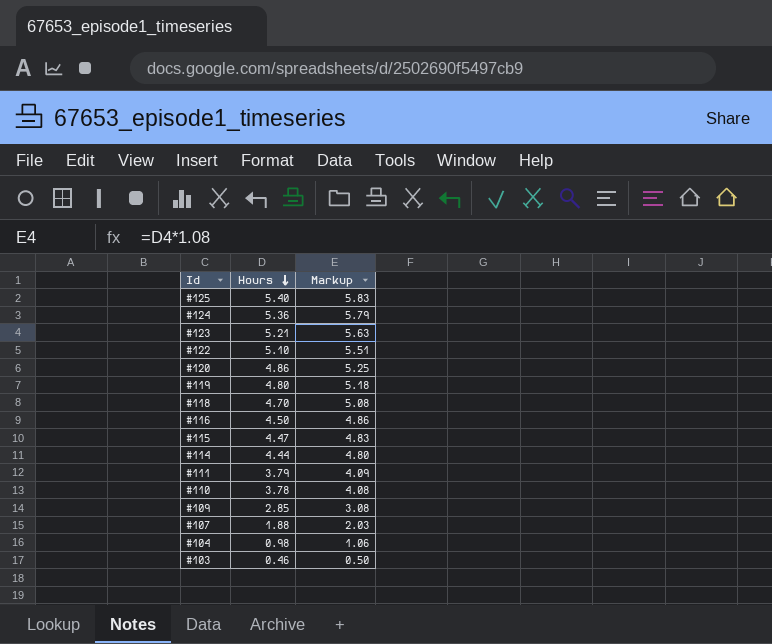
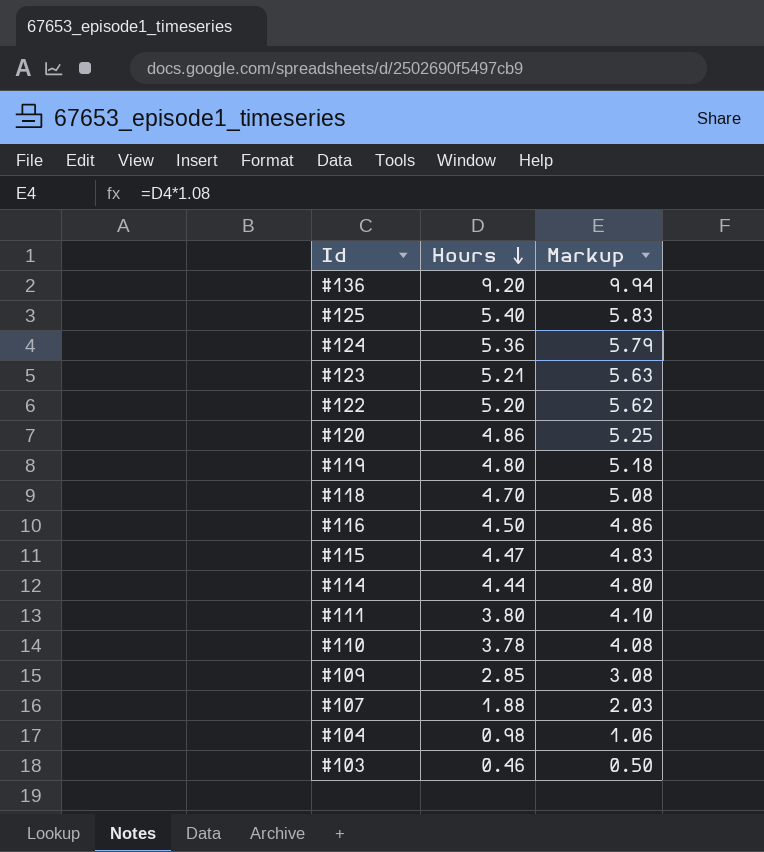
row #136: none -> 9.20 | 9.94
#122 | Hours: 5.10 -> 5.20
#122 | Markup: 5.51 -> 5.62
#111 | Hours: 3.79 -> 3.80
#111 | Markup: 4.09 -> 4.10

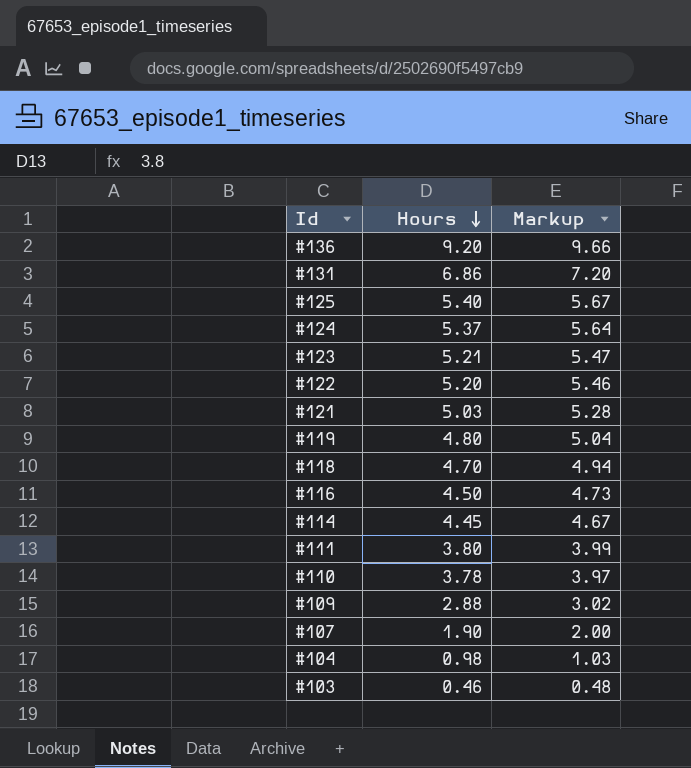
column Markup | formula: [Hours] * 1.08 -> [Hours] * 1.05
row #120: 4.86 | 5.25 -> none
row #115: 4.47 | 4.83 -> none
row #131: none -> 6.86 | 7.20
#124 | Hours: 5.36 -> 5.37
row #121: none -> 5.03 | 5.28
#114 | Hours: 4.44 -> 4.45
#109 | Hours: 2.85 -> 2.88
#107 | Hours: 1.88 -> 1.90

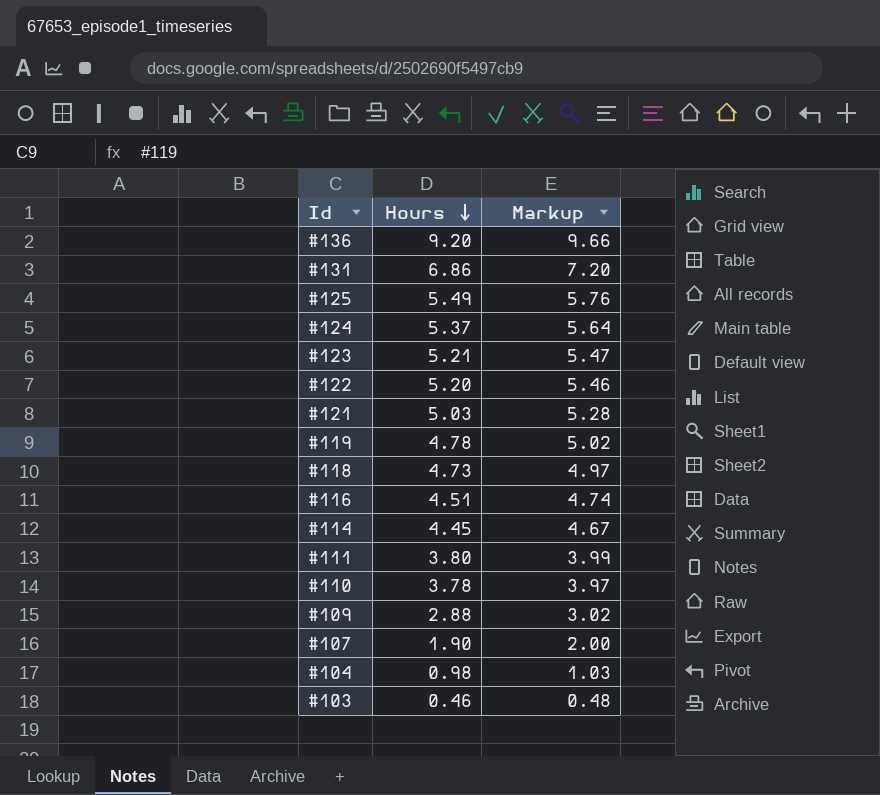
#125 | Hours: 5.40 -> 5.49
#125 | Markup: 5.67 -> 5.76
#119 | Hours: 4.80 -> 4.78
#119 | Markup: 5.04 -> 5.02
#118 | Hours: 4.70 -> 4.73
#118 | Markup: 4.94 -> 4.97
#116 | Hours: 4.50 -> 4.51
#116 | Markup: 4.73 -> 4.74

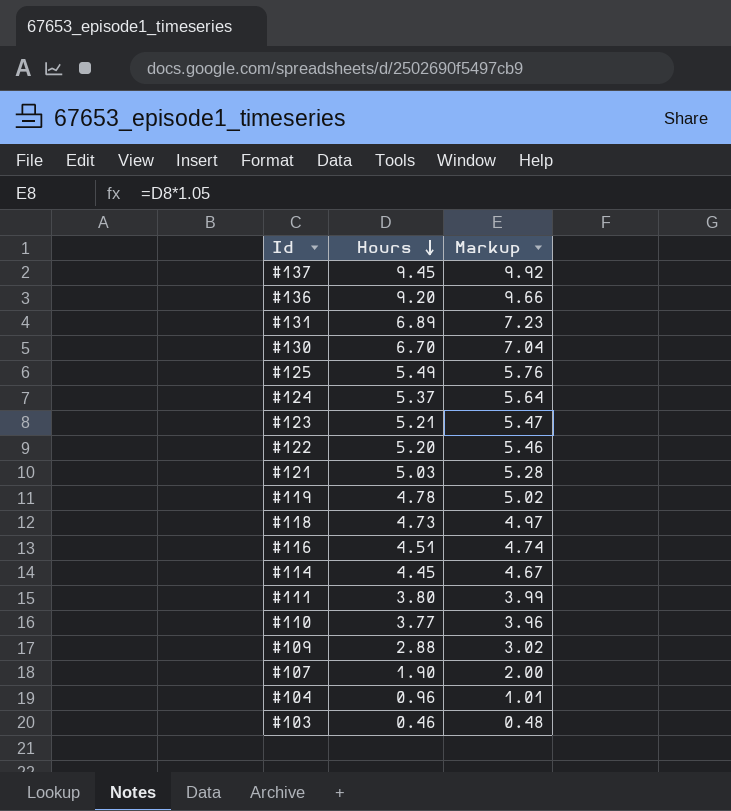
row #137: none -> 9.45 | 9.92
#131 | Hours: 6.86 -> 6.89
#131 | Markup: 7.20 -> 7.23
row #130: none -> 6.70 | 7.04
#110 | Hours: 3.78 -> 3.77
#110 | Markup: 3.97 -> 3.96
#104 | Hours: 0.98 -> 0.96
#104 | Markup: 1.03 -> 1.01

